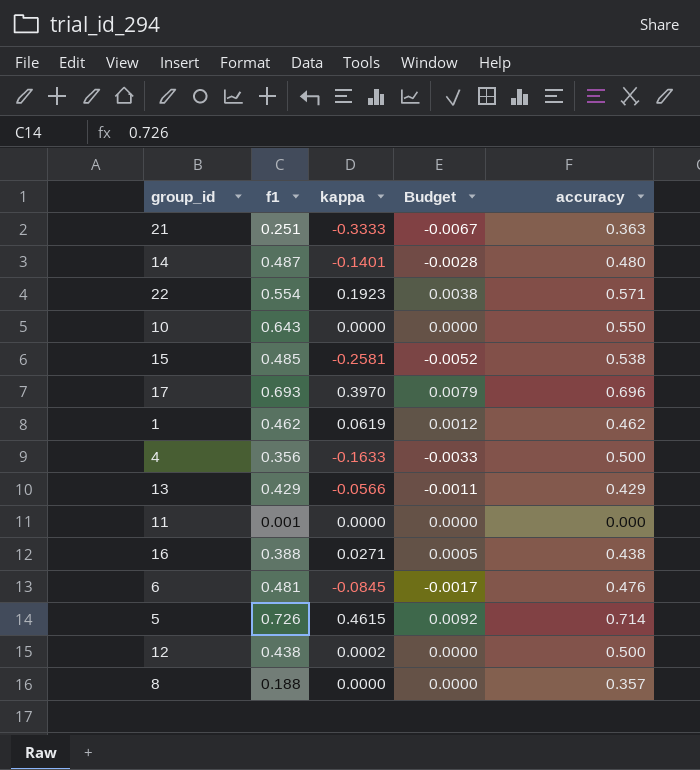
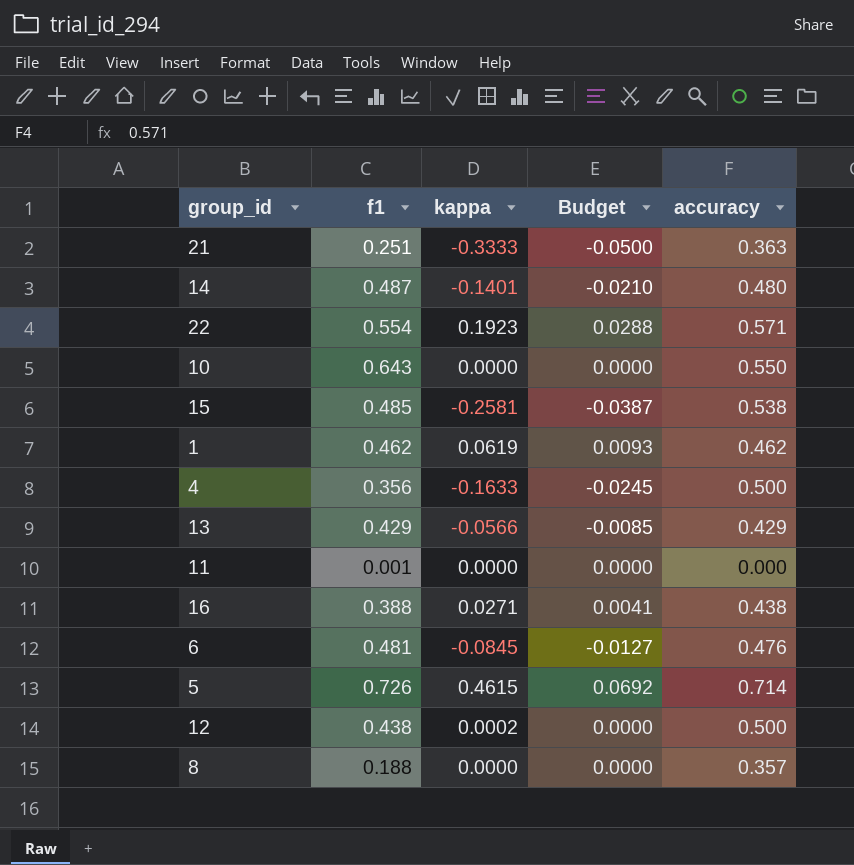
column Budget | formula: [kappa] * 0.02 -> [kappa] * 0.15
row 17: 0.693 | 0.3970 | 0.0079 | 0.696 -> none

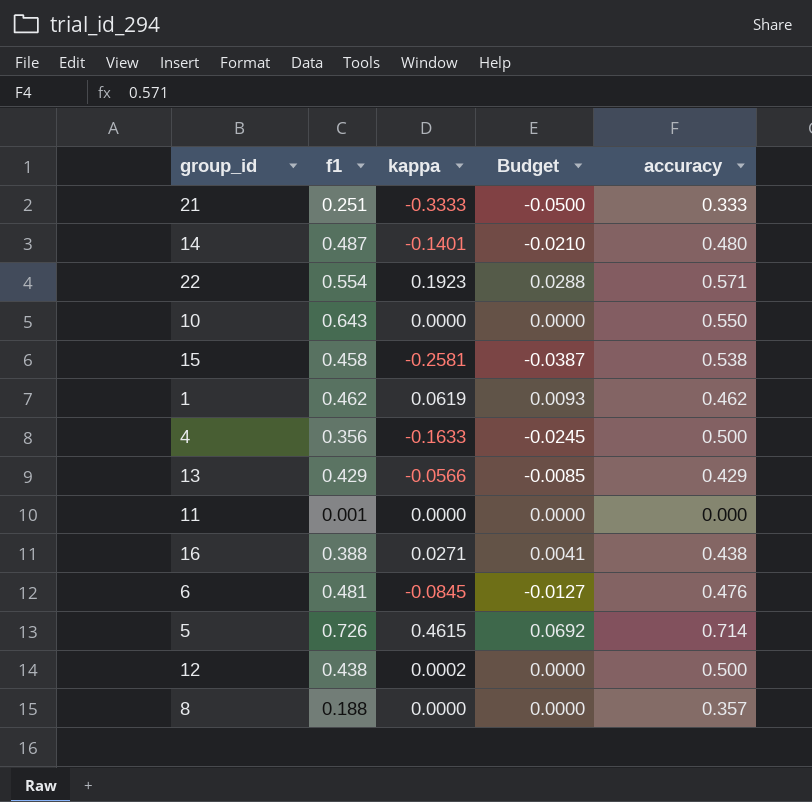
21 | accuracy: 0.363 -> 0.333
15 | f1: 0.485 -> 0.458

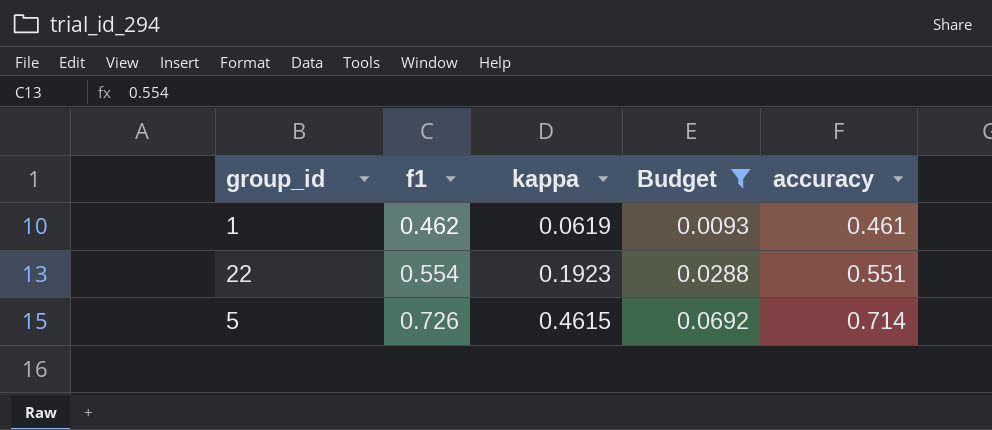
filter: none -> Budget >= 0.0093
row order: none -> f1 ascending
1 | accuracy: 0.462 -> 0.461
22 | accuracy: 0.571 -> 0.551

